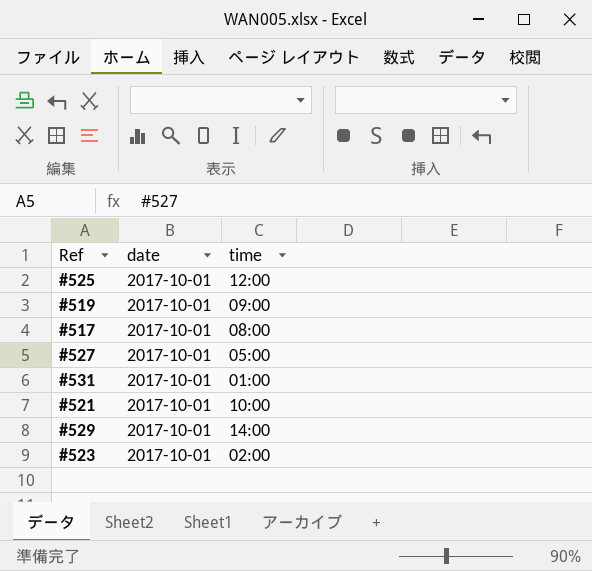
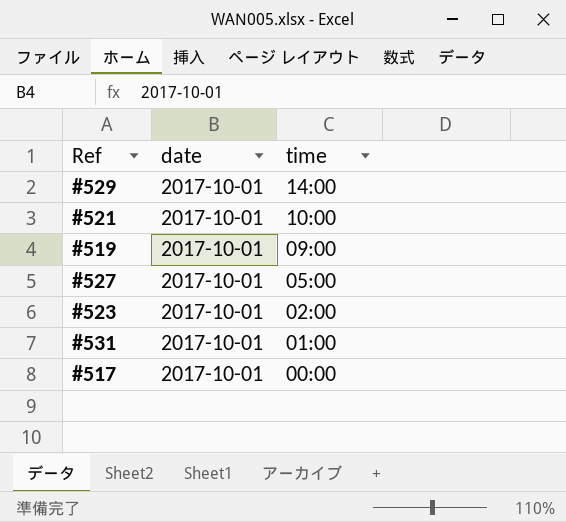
row order: none -> time descending
row #525: 2017-10-01 | 12:00 -> none
#517 | time: 08:00 -> 00:00

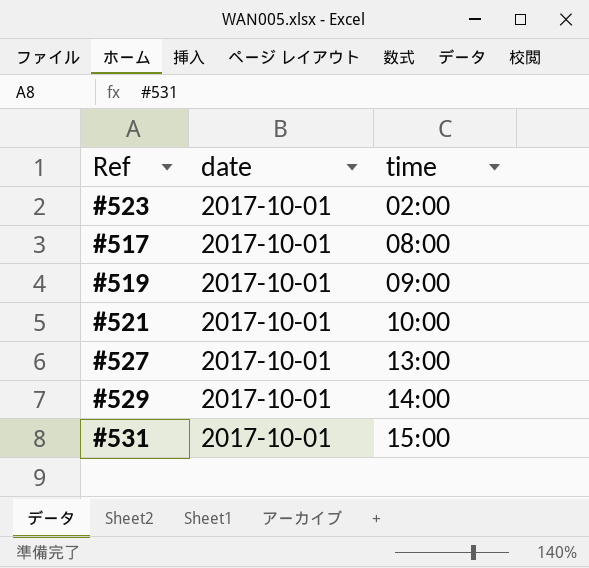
row order: time descending -> time ascending
#517 | time: 00:00 -> 08:00
#527 | time: 05:00 -> 13:00
#531 | time: 01:00 -> 15:00

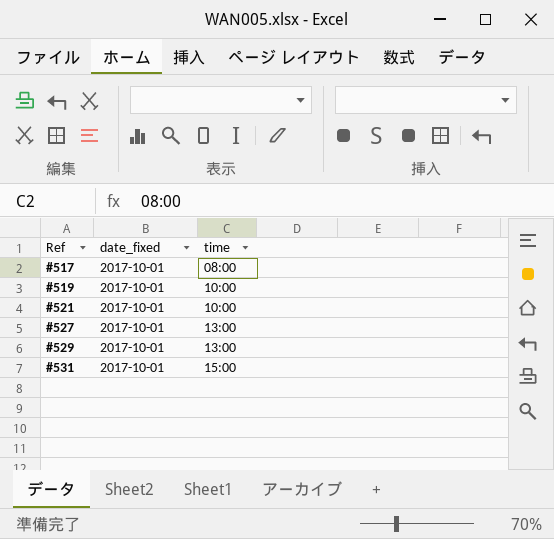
column name: date -> date_fixed
row #523: 2017-10-01 | 02:00 -> none
#519 | time: 09:00 -> 10:00
#529 | time: 14:00 -> 13:00

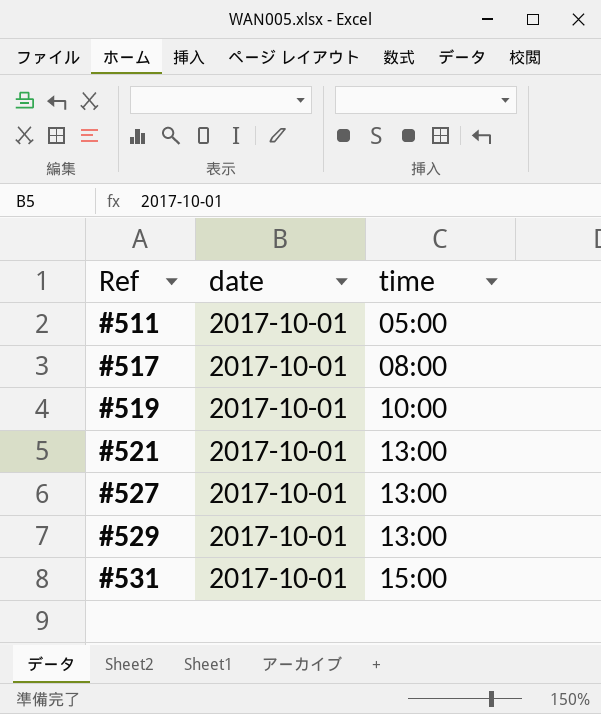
column name: date_fixed -> date
row #511: none -> 2017-10-01 | 05:00
#521 | time: 10:00 -> 13:00

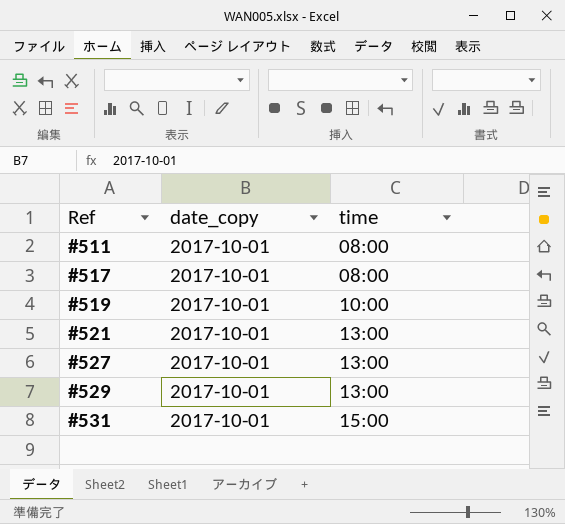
column name: date -> date_copy
#511 | time: 05:00 -> 08:00

